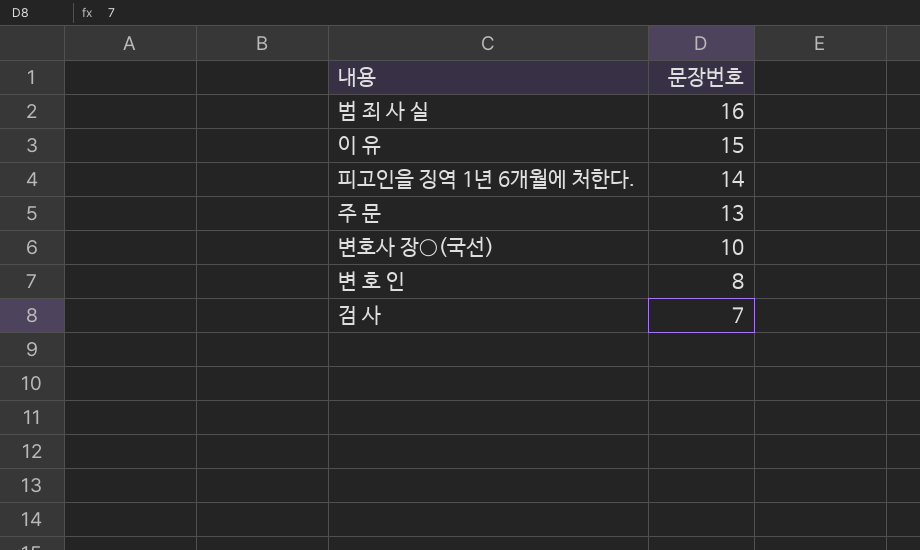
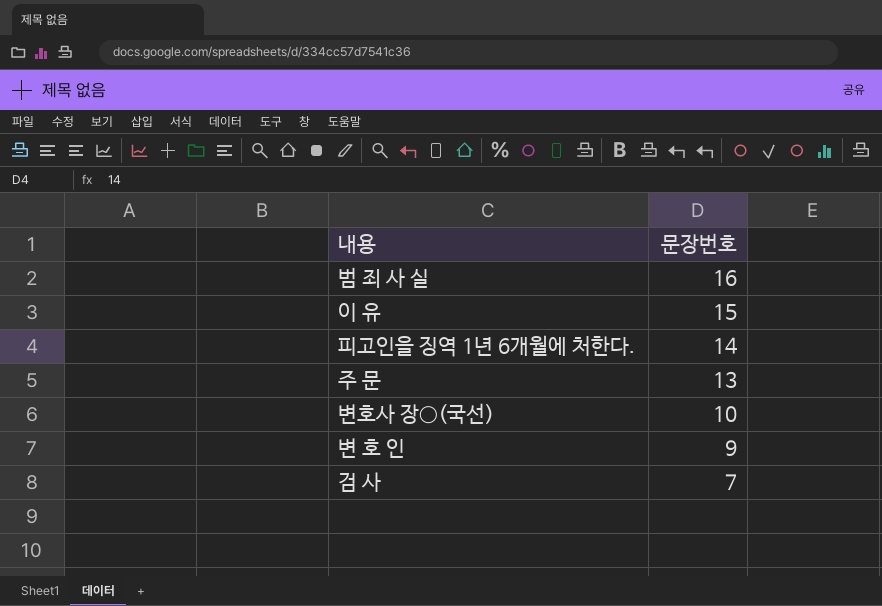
변 호 인 | 문장번호: 8 -> 9

